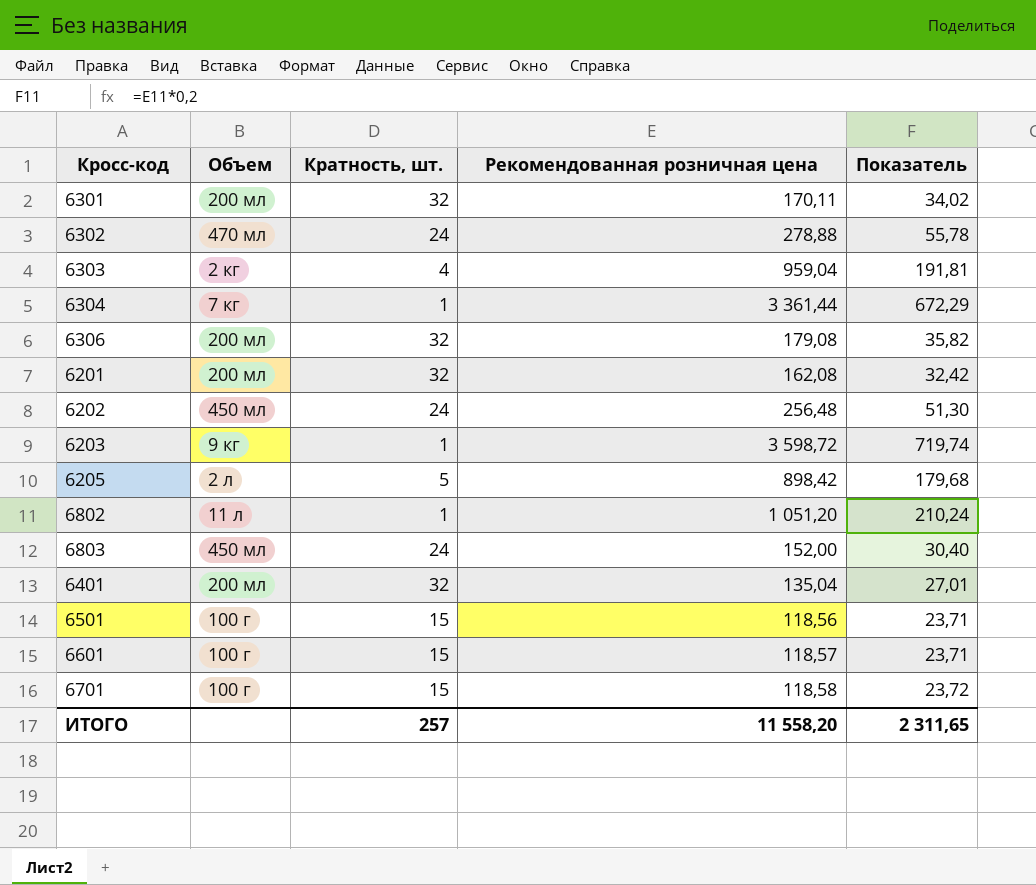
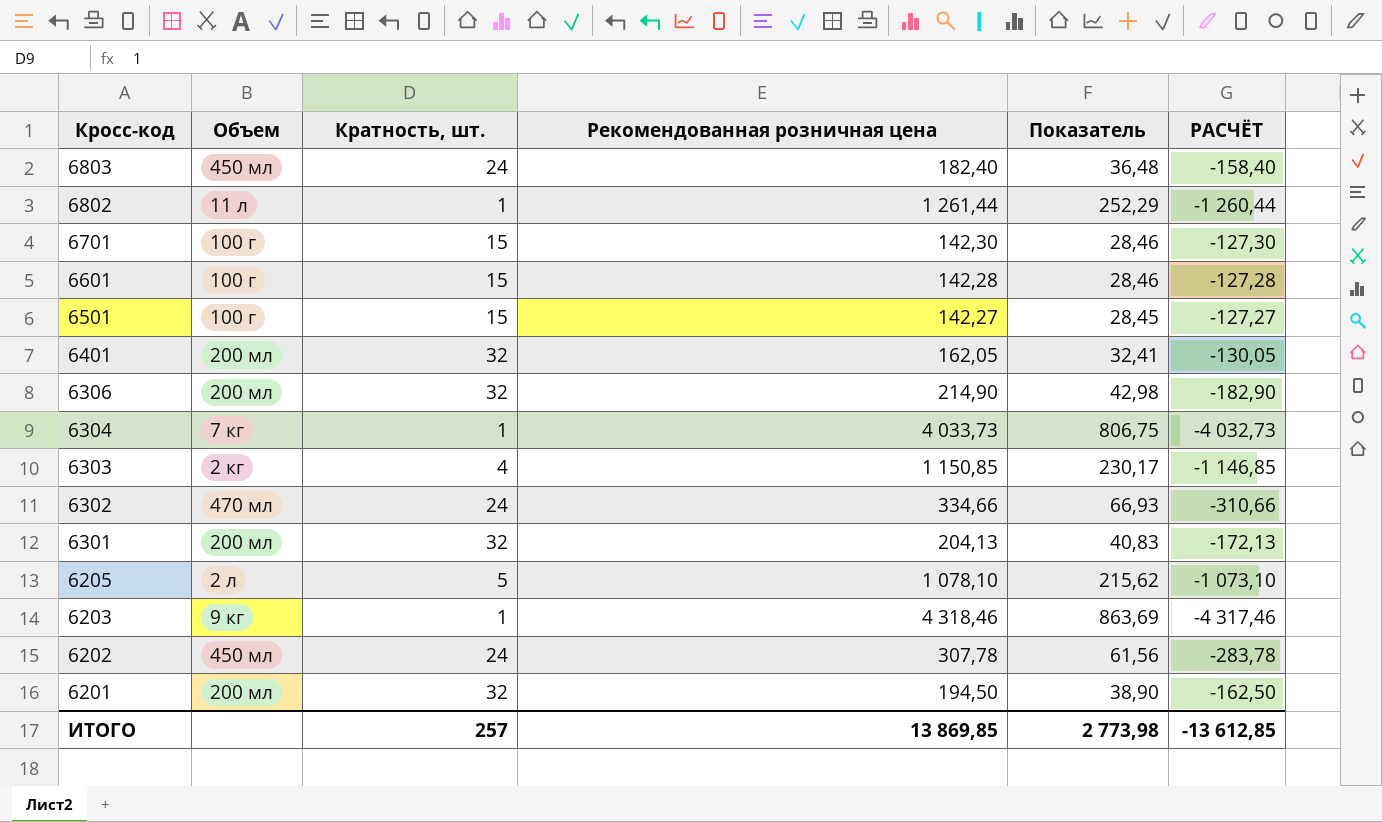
row order: none -> Кросс-код descending
column РАСЧЁТ | formula: none -> [Кратность, шт.] - [Рекомендованная розничная цена]
6803 | Рекомендованная розничная цена: 152,00 -> 182,40
6803 | Показатель: 30,40 -> 36,48
6802 | Рекомендованная розничная цена: 1 051,20 -> 1 261,44
6802 | Показатель: 210,24 -> 252,29
6701 | Рекомендованная розничная цена: 118,58 -> 142,30
6701 | Показатель: 23,72 -> 28,46
6601 | Рекомендованная розничная цена: 118,57 -> 142,28
6601 | Показатель: 23,71 -> 28,46
6501 | Рекомендованная розничная цена: 118,56 -> 142,27
6501 | Показатель: 23,71 -> 28,45
6401 | Рекомендованная розничная цена: 135,04 -> 162,05
6401 | Показатель: 27,01 -> 32,41
6306 | Рекомендованная розничная цена: 179,08 -> 214,90
6306 | Показатель: 35,82 -> 42,98
6304 | Рекомендованная розничная цена: 3 361,44 -> 4 033,73
6304 | Показатель: 672,29 -> 806,75
6303 | Рекомендованная розничная цена: 959,04 -> 1 150,85
6303 | Показатель: 191,81 -> 230,17
6302 | Рекомендованная розничная цена: 278,88 -> 334,66
6302 | Показатель: 55,78 -> 66,93
6301 | Рекомендованная розничная цена: 170,11 -> 204,13
6301 | Показатель: 34,02 -> 40,83
6205 | Рекомендованная розничная цена: 898,42 -> 1 078,10
6205 | Показатель: 179,68 -> 215,62
6203 | Рекомендованная розничная цена: 3 598,72 -> 4 318,46
6203 | Показатель: 719,74 -> 863,69
6202 | Рекомендованная розничная цена: 256,48 -> 307,78
6202 | Показатель: 51,30 -> 61,56
6201 | Рекомендованная розничная цена: 162,08 -> 194,50
6201 | Показатель: 32,42 -> 38,90
ИТОГО | Рекомендованная розничная цена: 11 558,20 -> 13 869,85
ИТОГО | Показатель: 2 311,65 -> 2 773,98

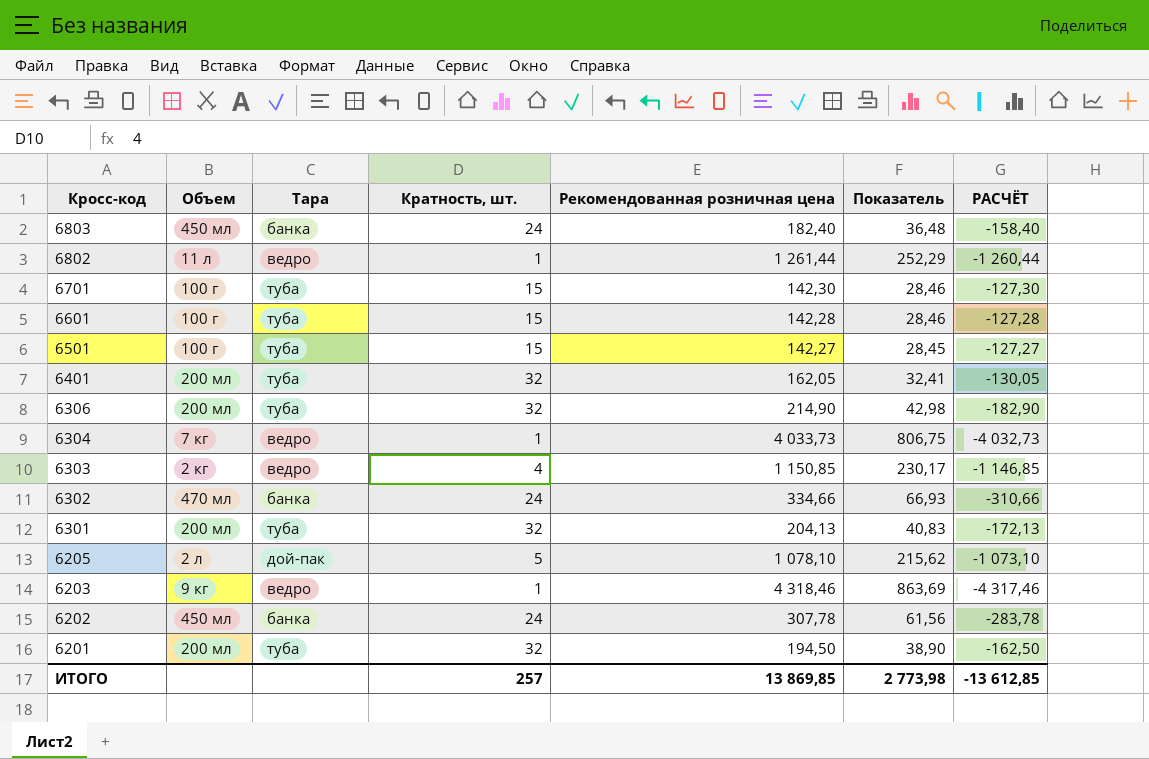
column Тара | position: none -> 3

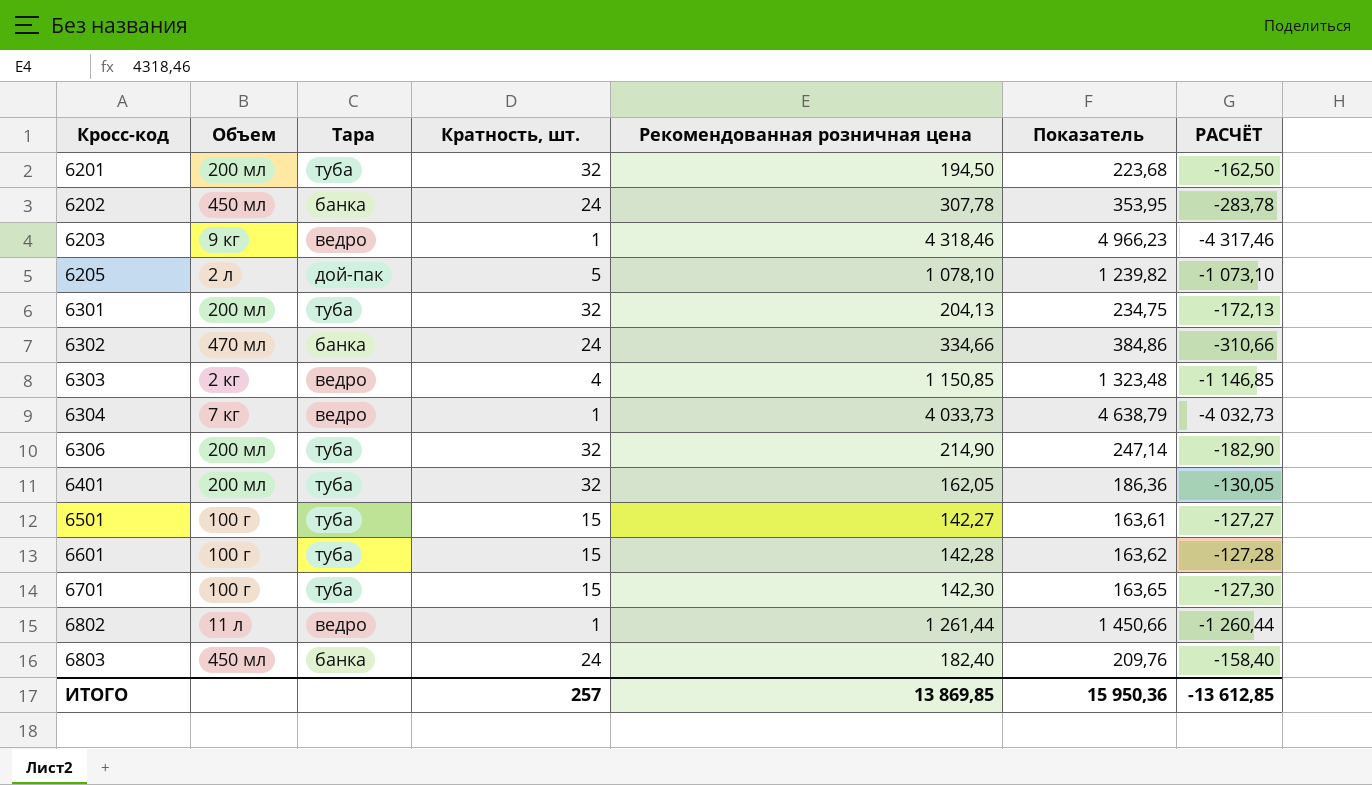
row order: Кросс-код descending -> Кросс-код ascending
column Показатель | formula: [Рекомендованная розничная цена] * 0,2 -> [Рекомендованная розничная цена] * 1,15
ИТОГО | Показатель: 2 773,98 -> 15 950,36

